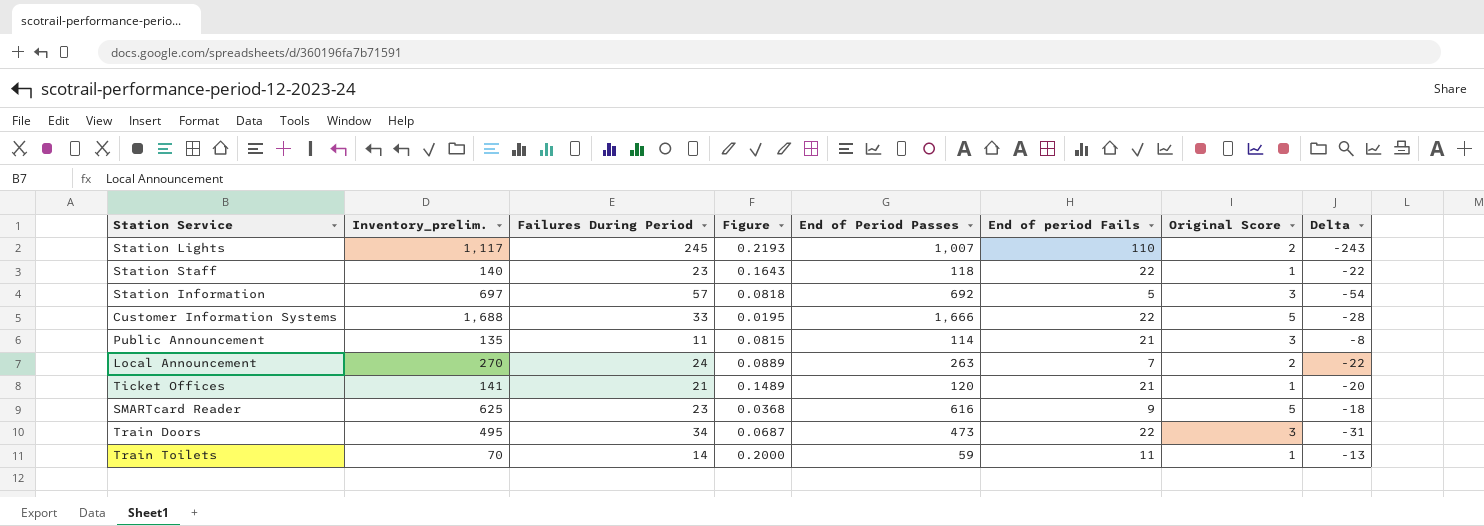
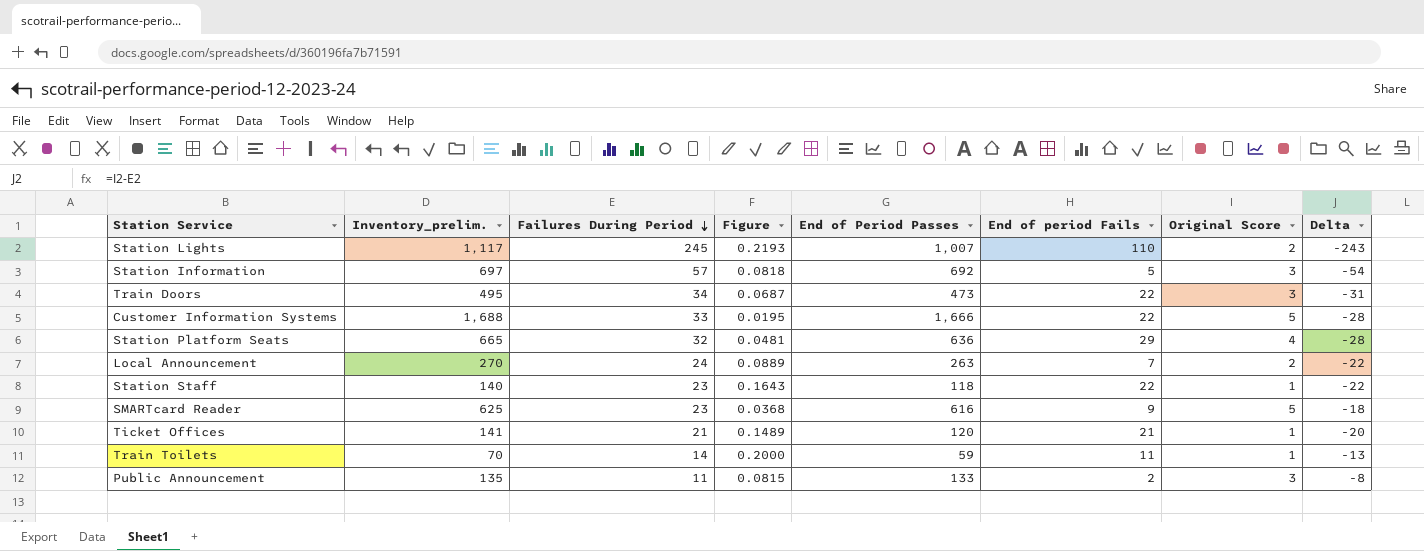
row order: none -> Failures During Period descending
row Station Platform Seats: none -> 665 | 32 | 0.0481 | 636 | 29 | 4 | -28
Public Announcement | End of Period Passes: 114 -> 133
Public Announcement | End of period Fails: 21 -> 2

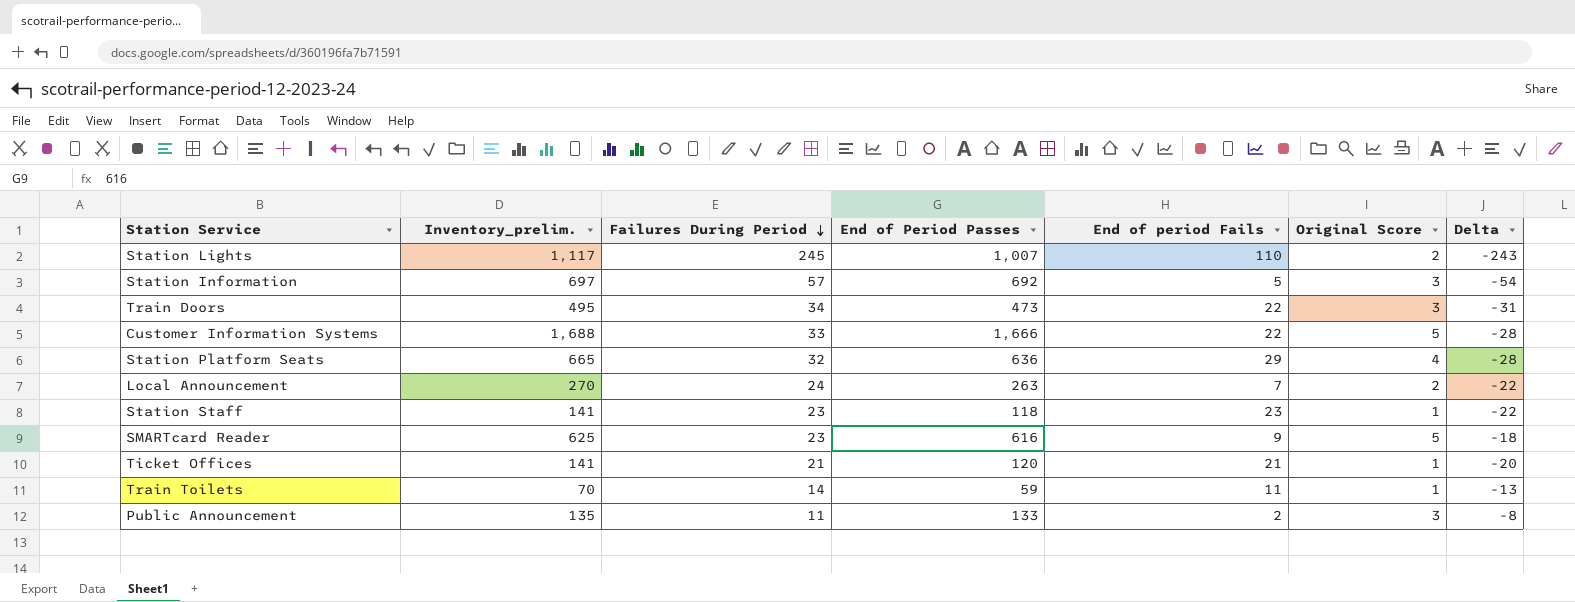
column Figure | formula: [Failures During Period] / [Inventory_prelim.] -> none
Station Staff | Inventory_prelim.: 140 -> 141
Station Staff | End of period Fails: 22 -> 23

